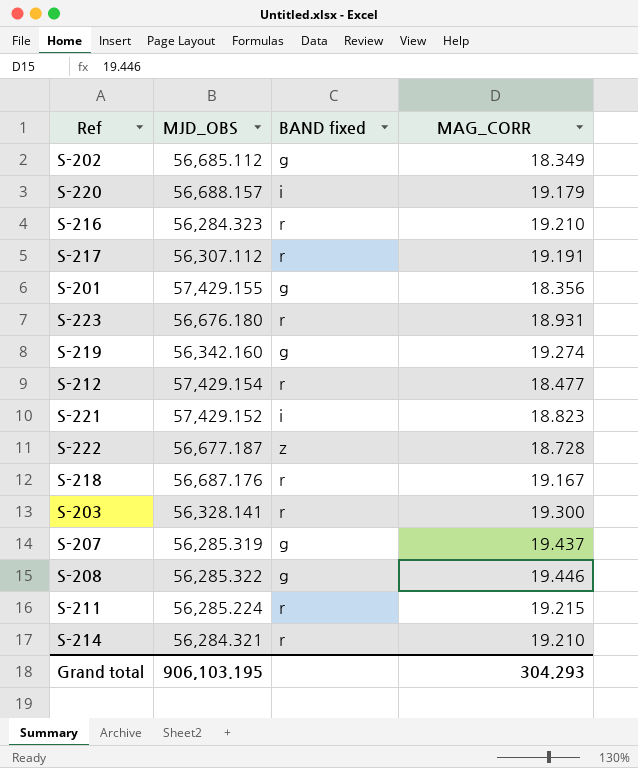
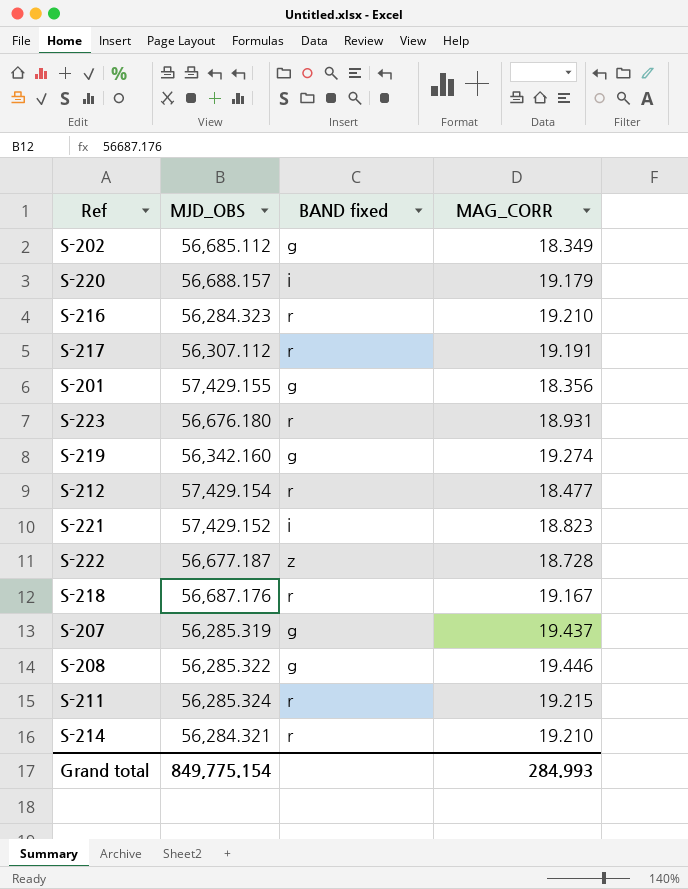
row S-203: 56,328.141 | r | 19.300 -> none
S-211 | MJD_OBS: 56,285.224 -> 56,285.324
Grand total | MJD_OBS: 906,103.195 -> 849,775.154
Grand total | MAG_CORR: 304.293 -> 284.993

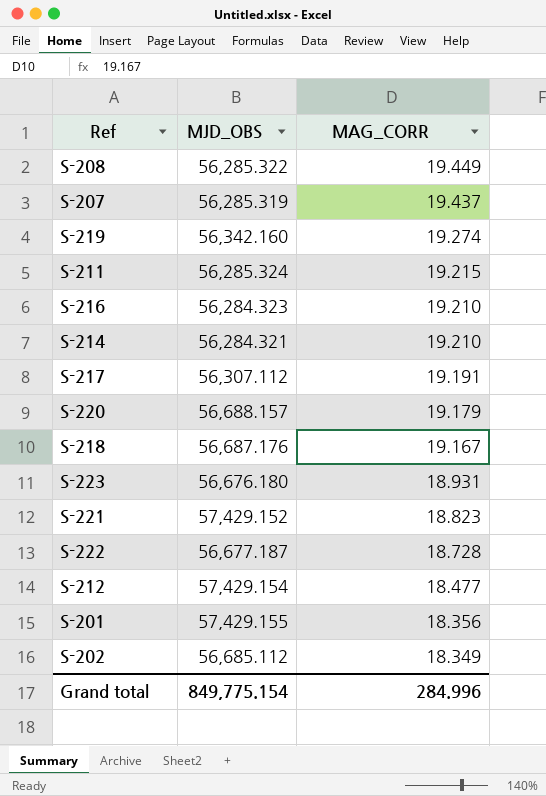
row order: none -> MAG_CORR descending
column BAND fixed | position: 3 -> none
S-208 | MAG_CORR: 19.446 -> 19.449
Grand total | MAG_CORR: 284.993 -> 284.996

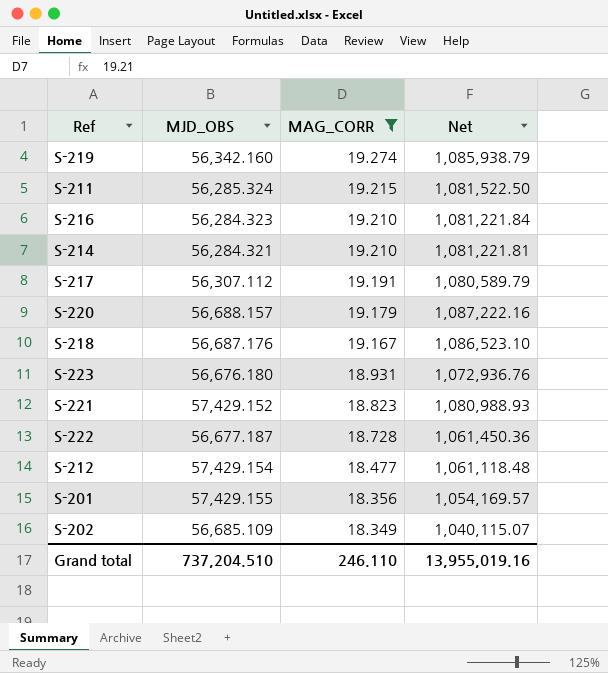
filter: none -> MAG_CORR <= 19.274
column Net | formula: none -> [MJD_OBS] * [MAG_CORR]
S-202 | MJD_OBS: 56,685.112 -> 56,685.109
Grand total | MJD_OBS: 849,775.154 -> 737,204.510
Grand total | MAG_CORR: 284.996 -> 246.110

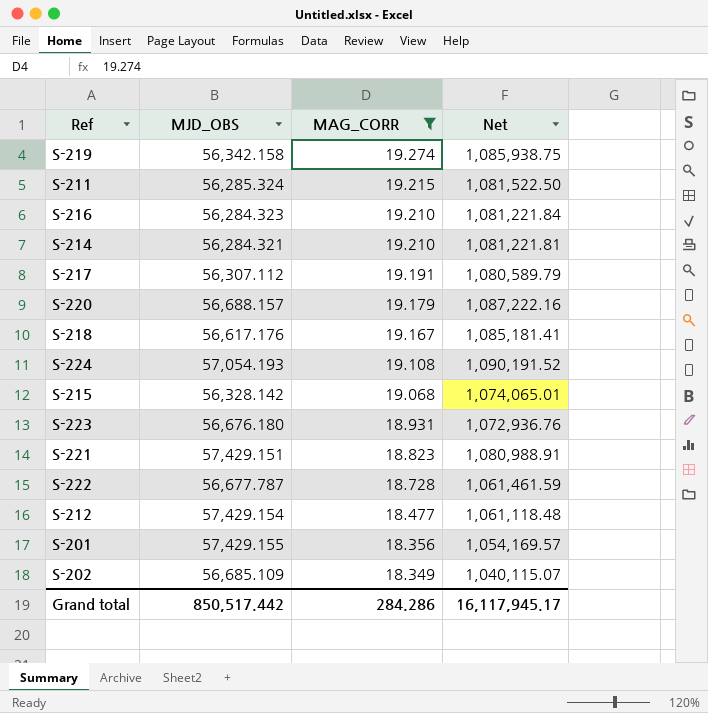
S-219 | MJD_OBS: 56,342.160 -> 56,342.158
S-219 | Net: 1,085,938.79 -> 1,085,938.75
S-218 | MJD_OBS: 56,687.176 -> 56,617.176
S-218 | Net: 1,086,523.10 -> 1,085,181.41
row S-224: none -> 57,054.193 | 19.108 | 1,090,191.52
row S-215: none -> 56,328.142 | 19.068 | 1,074,065.01
S-221 | MJD_OBS: 57,429.152 -> 57,429.151
S-221 | Net: 1,080,988.93 -> 1,080,988.91
S-222 | MJD_OBS: 56,677.187 -> 56,677.787
S-222 | Net: 1,061,450.36 -> 1,061,461.59
Grand total | MJD_OBS: 737,204.510 -> 850,517.442
Grand total | MAG_CORR: 246.110 -> 284.286
Grand total | Net: 13,955,019.16 -> 16,117,945.17

